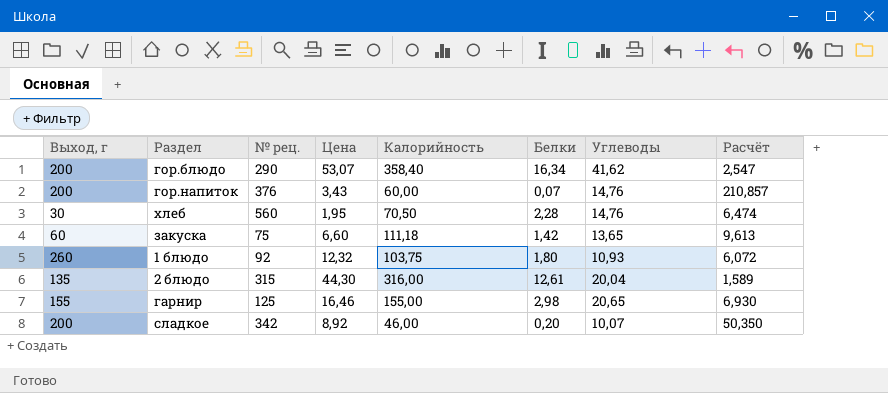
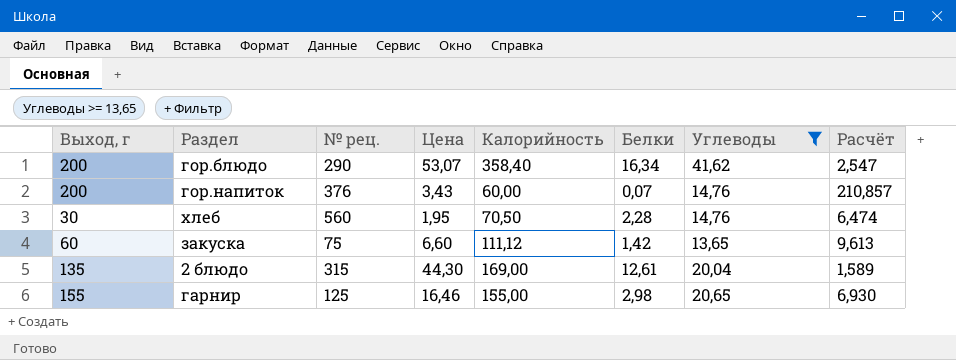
filter: none -> Углеводы >= 13,65
закуска | Калорийность: 111,18 -> 111,12
2 блюдо | Калорийность: 316,00 -> 169,00

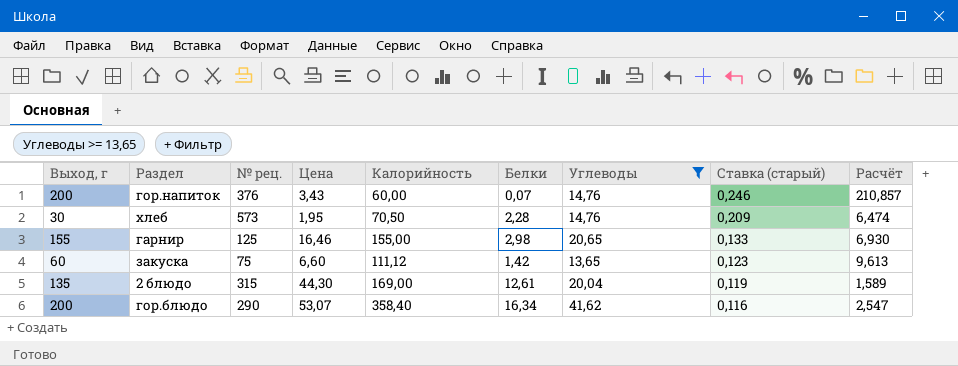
row order: none -> Ставка (старый) descending
column Ставка (старый) | formula: none -> [Углеводы] / [Калорийность]
хлеб | № рец.: 560 -> 573

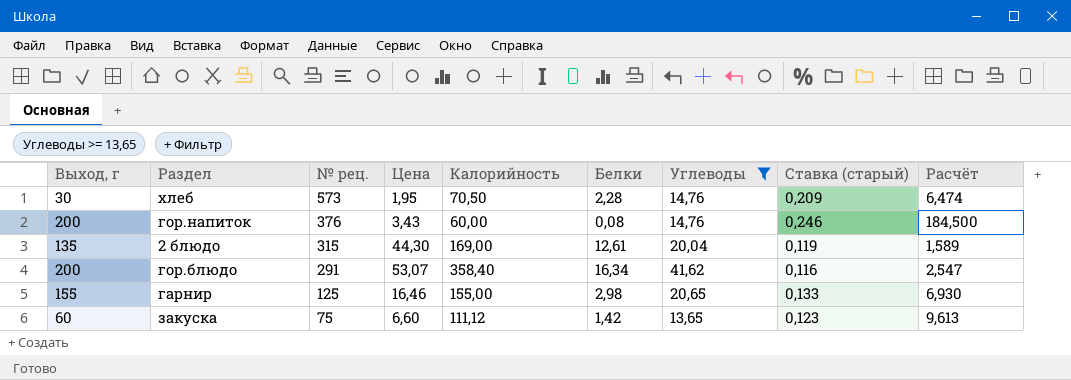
row order: Ставка (старый) descending -> № рец. descending
гор.напиток | Белки: 0,07 -> 0,08
гор.напиток | Расчёт: 210,857 -> 184,500
гор.блюдо | № рец.: 290 -> 291

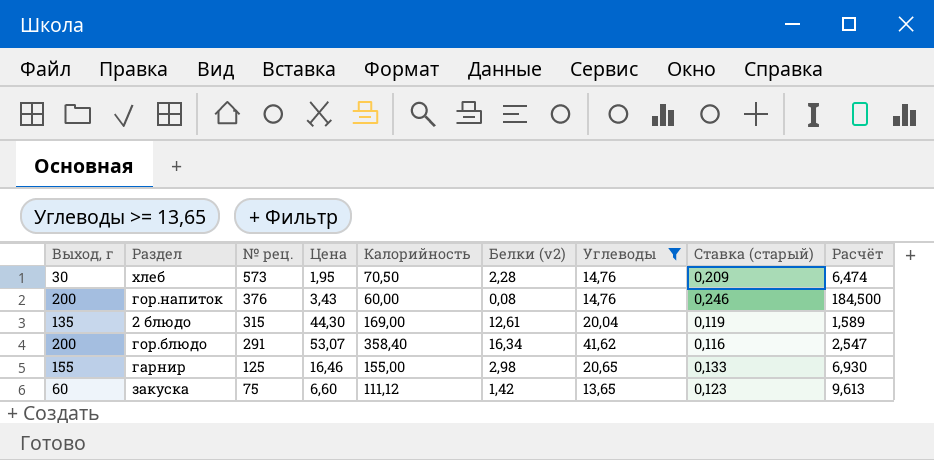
column name: Белки -> Белки (v2)

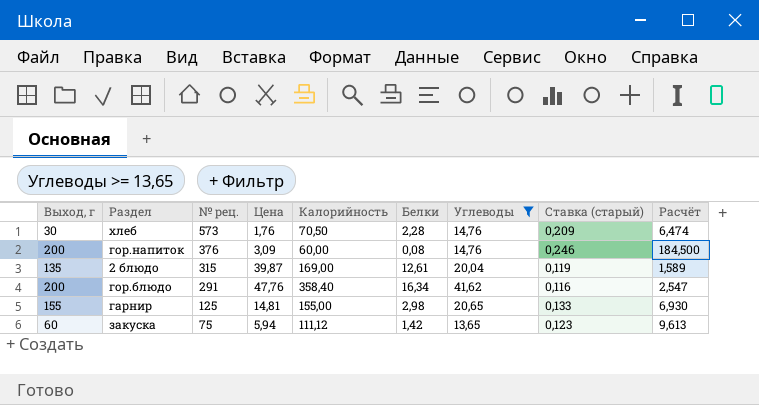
column name: Белки (v2) -> Белки
хлеб | Цена: 1,95 -> 1,76
гор.напиток | Цена: 3,43 -> 3,09
2 блюдо | Цена: 44,30 -> 39,87
гор.блюдо | Цена: 53,07 -> 47,76
гарнир | Цена: 16,46 -> 14,81
закуска | Цена: 6,60 -> 5,94

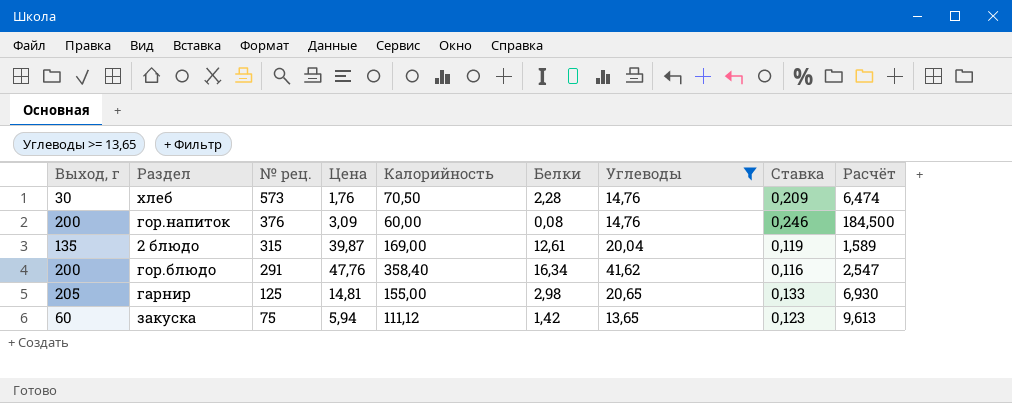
column name: Ставка (старый) -> Ставка
гарнир | Выход, г: 155 -> 205

